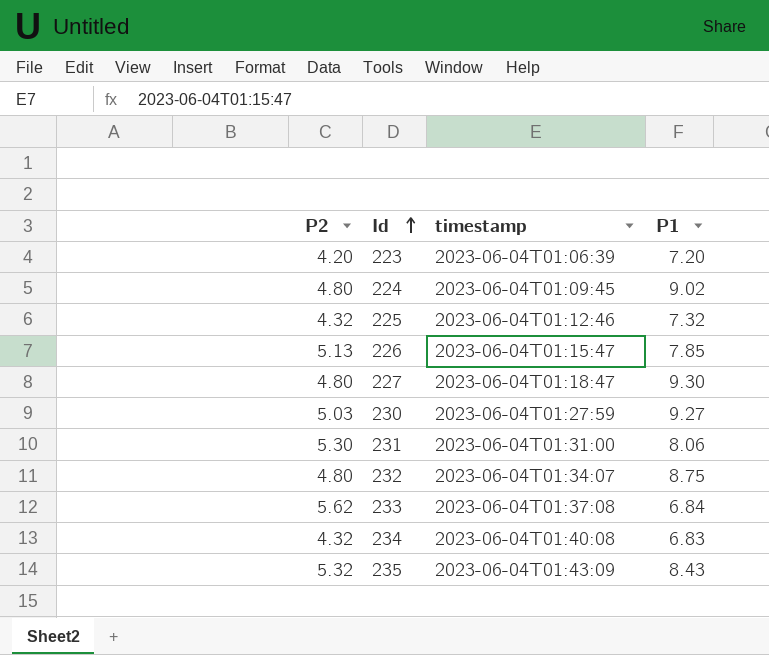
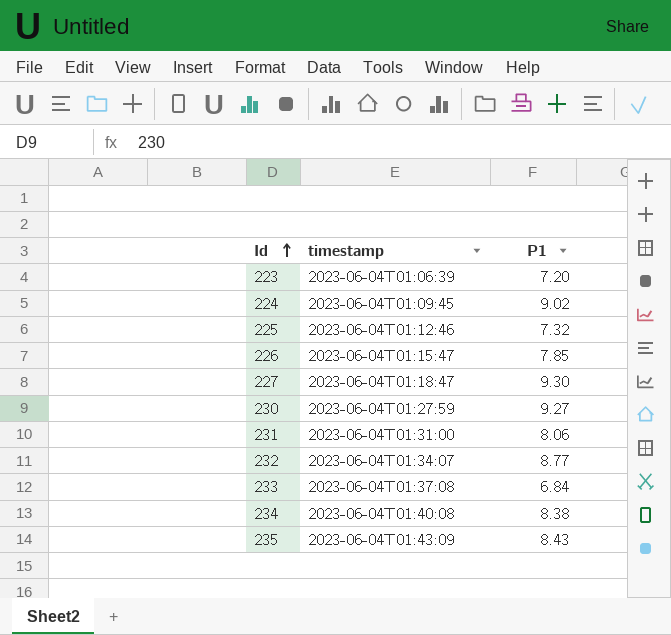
column P2 | position: 1 -> none
232 | P1: 8.75 -> 8.77
234 | P1: 6.83 -> 8.38

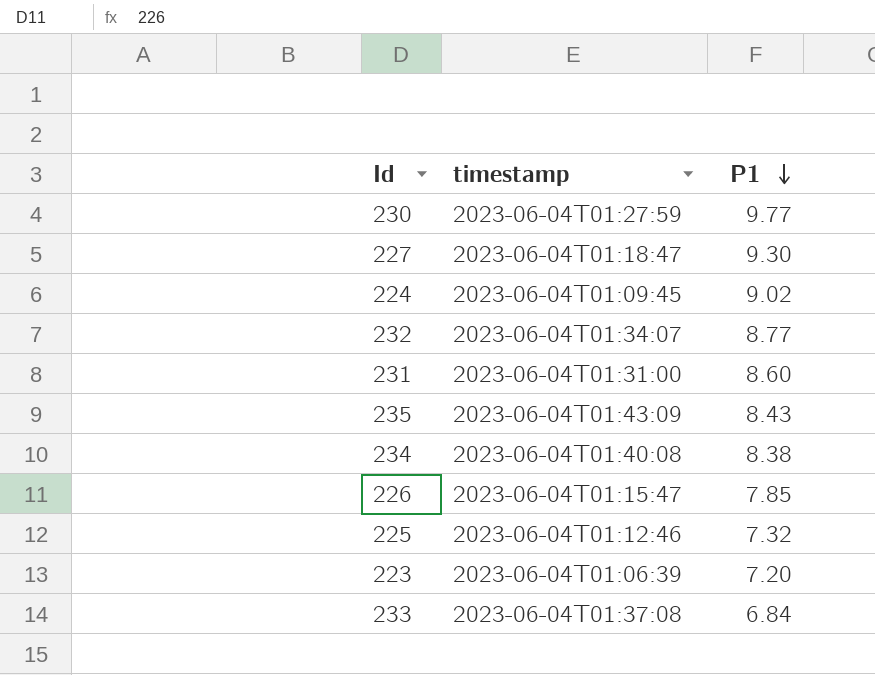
row order: Id ascending -> P1 descending
230 | P1: 9.27 -> 9.77
231 | P1: 8.06 -> 8.60

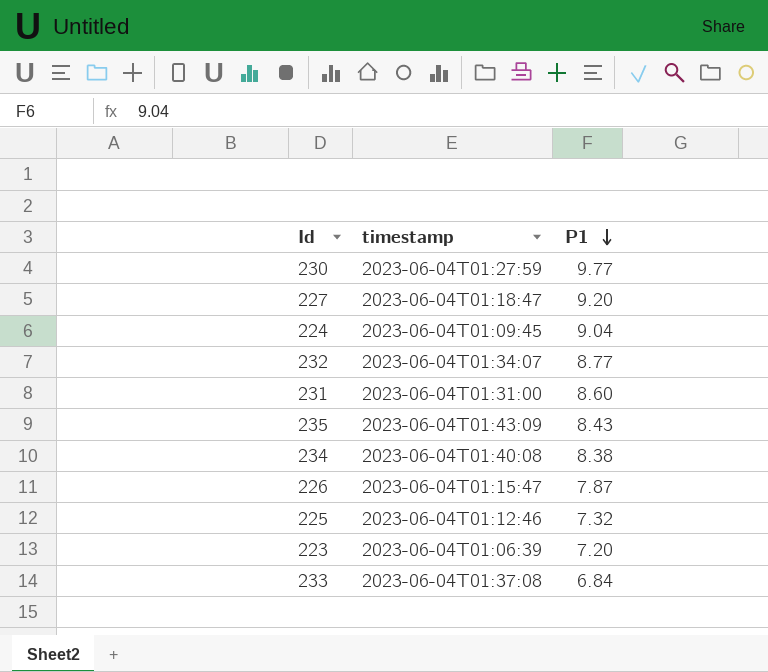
227 | P1: 9.30 -> 9.20
224 | P1: 9.02 -> 9.04
226 | P1: 7.85 -> 7.87

